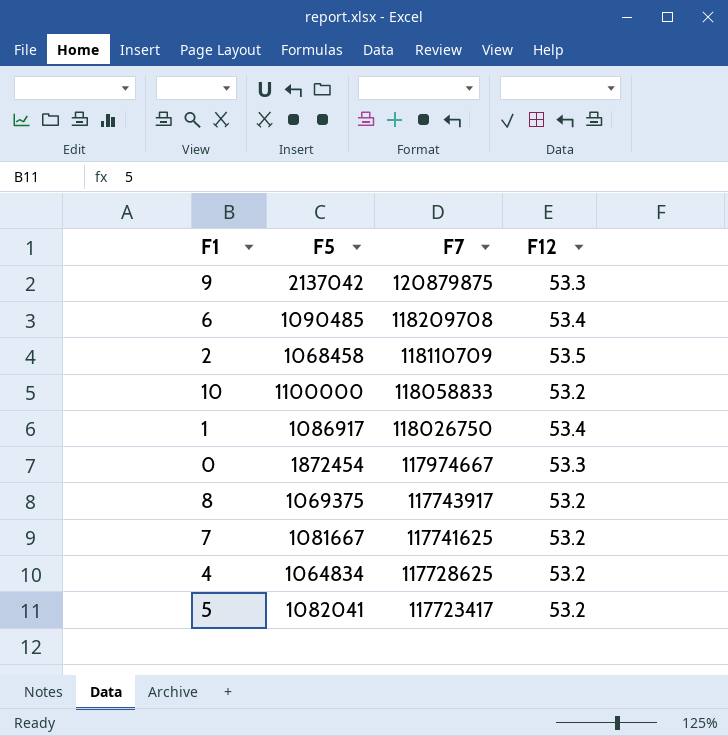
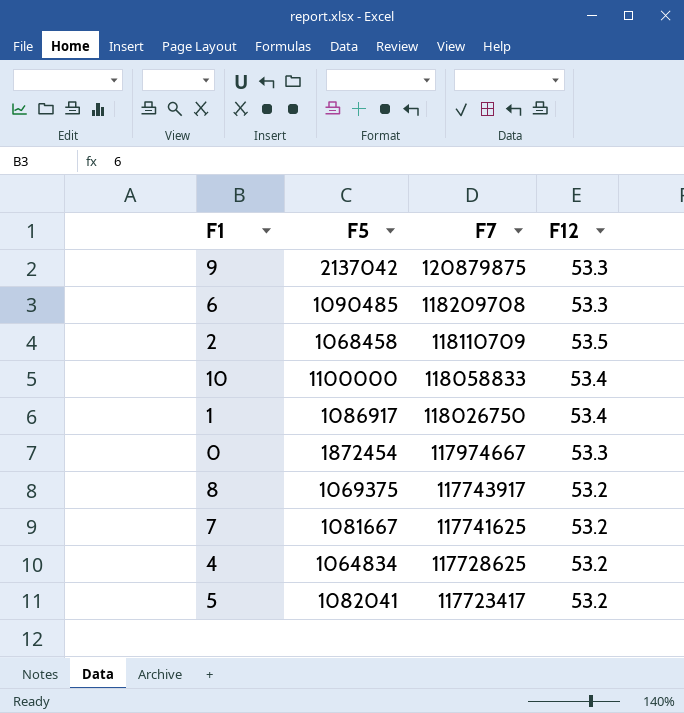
6 | F12: 53.4 -> 53.3
10 | F12: 53.2 -> 53.4

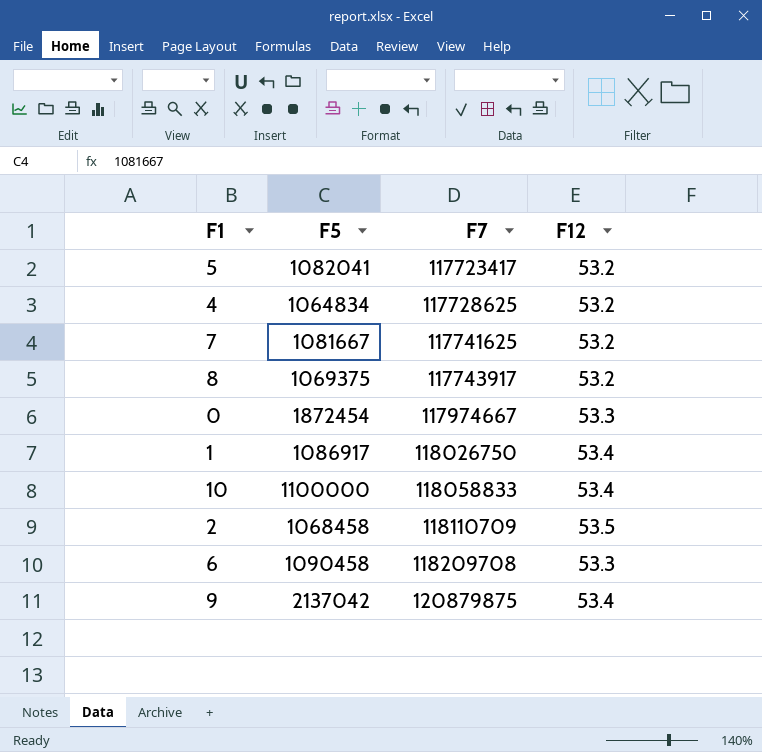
row order: F7 descending -> F7 ascending
6 | F5: 1090485 -> 1090458
9 | F12: 53.3 -> 53.4

